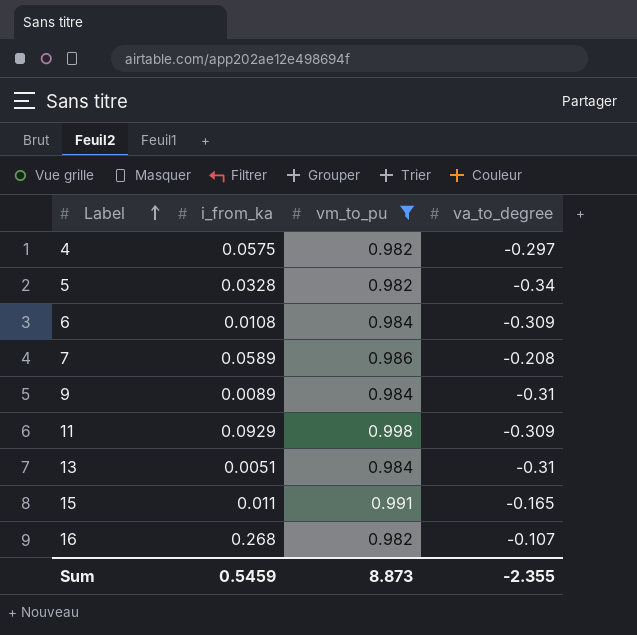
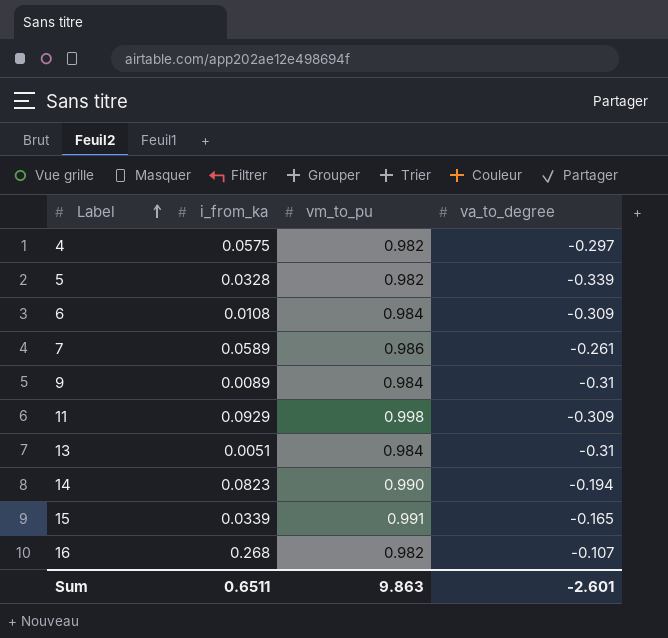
filter: vm_to_pu != 0.990 -> none
5 | va_to_degree: -0.34 -> -0.339
7 | va_to_degree: -0.208 -> -0.261
15 | i_from_ka: 0.011 -> 0.0339
Sum | i_from_ka: 0.5459 -> 0.6511
Sum | vm_to_pu: 8.873 -> 9.863
Sum | va_to_degree: -2.355 -> -2.601

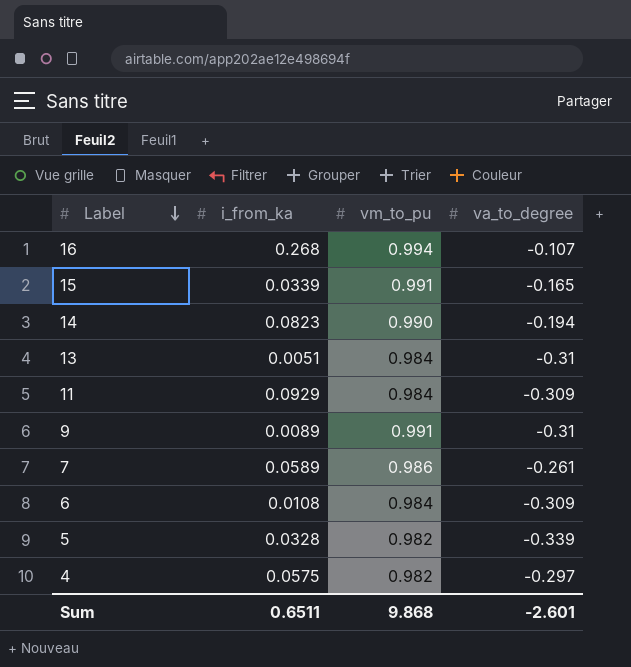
row order: Label ascending -> Label descending
16 | vm_to_pu: 0.982 -> 0.994
11 | vm_to_pu: 0.998 -> 0.984
9 | vm_to_pu: 0.984 -> 0.991
Sum | vm_to_pu: 9.863 -> 9.868

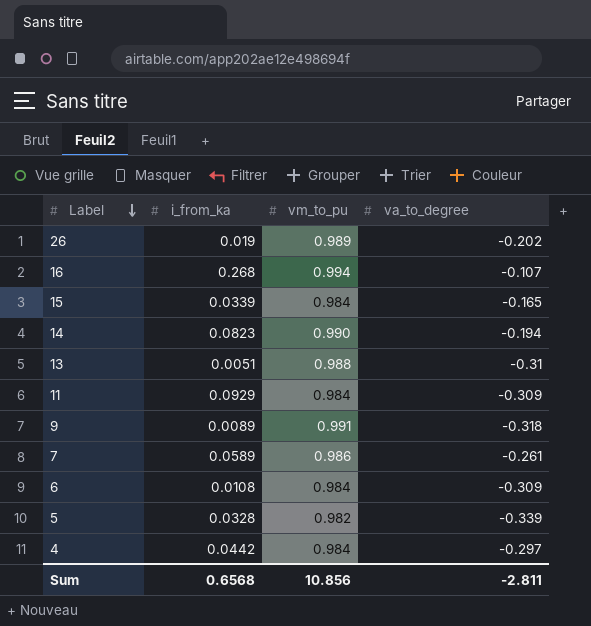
row 26: none -> 0.019 | 0.989 | -0.202
15 | vm_to_pu: 0.991 -> 0.984
13 | vm_to_pu: 0.984 -> 0.988
9 | va_to_degree: -0.31 -> -0.318
4 | i_from_ka: 0.0575 -> 0.0442
4 | vm_to_pu: 0.982 -> 0.984
Sum | i_from_ka: 0.6511 -> 0.6568
Sum | vm_to_pu: 9.868 -> 10.856
Sum | va_to_degree: -2.601 -> -2.811

